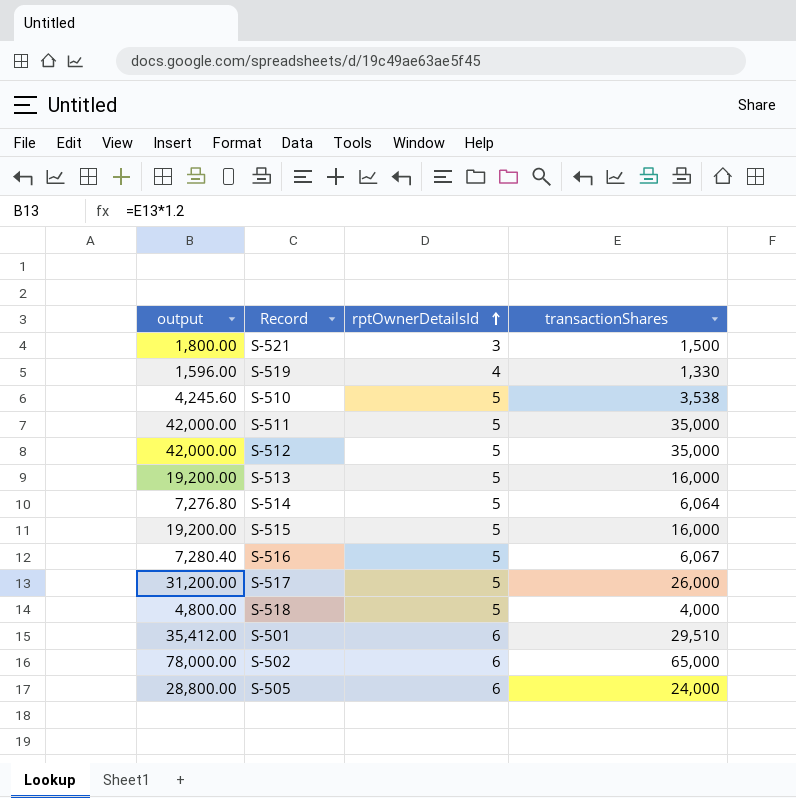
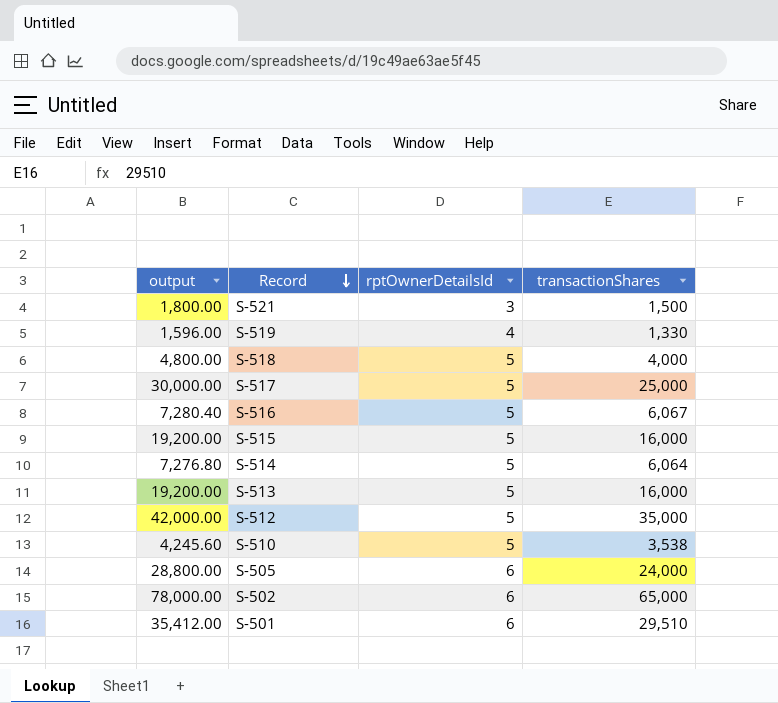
row order: rptOwnerDetailsId ascending -> Record descending
row S-511: 42,000.00 | 5 | 35,000 -> none
S-517 | output: 31,200.00 -> 30,000.00
S-517 | transactionShares: 26,000 -> 25,000

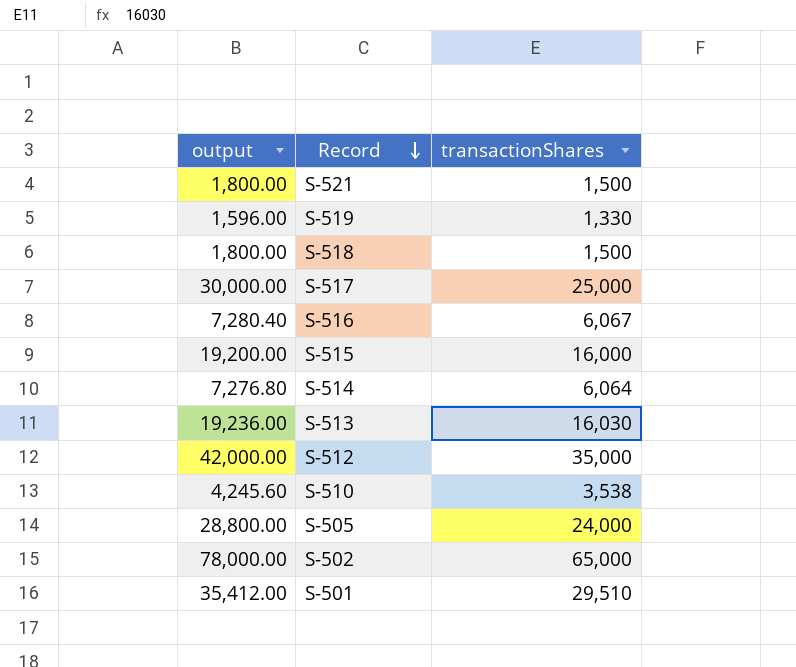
column rptOwnerDetailsId | position: 3 -> none
S-518 | output: 4,800.00 -> 1,800.00
S-518 | transactionShares: 4,000 -> 1,500
S-513 | output: 19,200.00 -> 19,236.00
S-513 | transactionShares: 16,000 -> 16,030

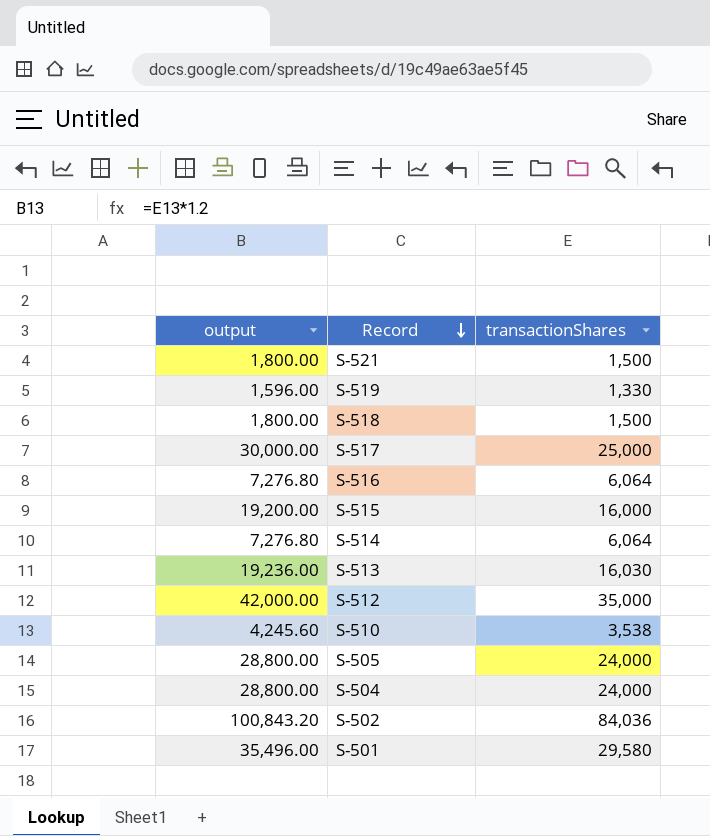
S-516 | output: 7,280.40 -> 7,276.80
S-516 | transactionShares: 6,067 -> 6,064
row S-504: none -> 28,800.00 | 24,000
S-502 | output: 78,000.00 -> 100,843.20
S-502 | transactionShares: 65,000 -> 84,036
S-501 | output: 35,412.00 -> 35,496.00
S-501 | transactionShares: 29,510 -> 29,580

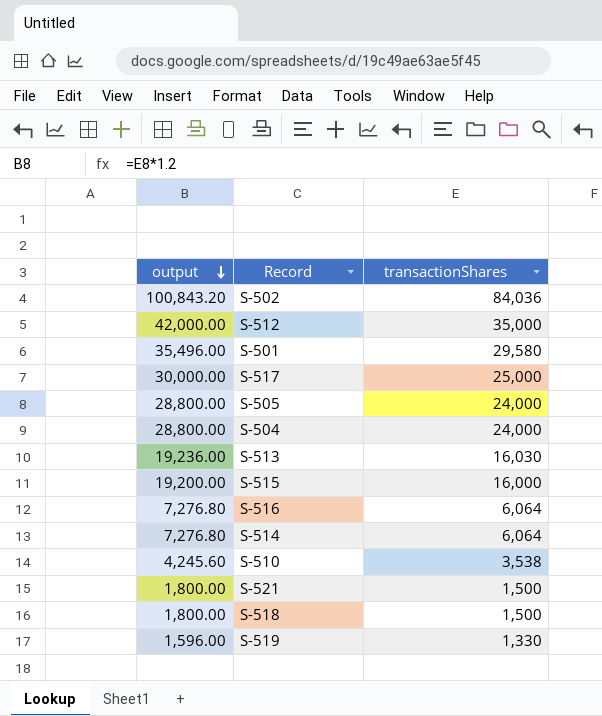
row order: Record descending -> output descending

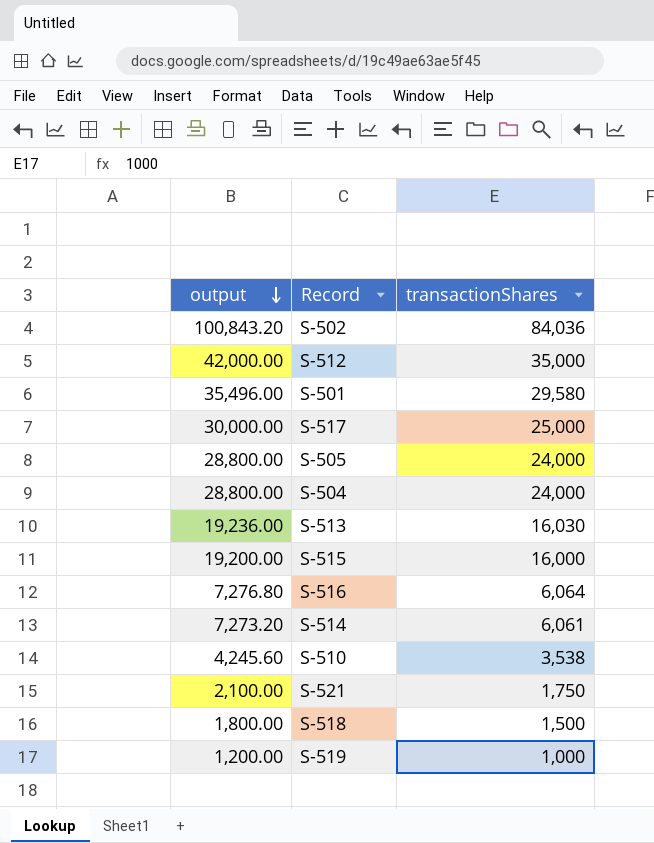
S-514 | output: 7,276.80 -> 7,273.20
S-514 | transactionShares: 6,064 -> 6,061
S-521 | output: 1,800.00 -> 2,100.00
S-521 | transactionShares: 1,500 -> 1,750
S-519 | output: 1,596.00 -> 1,200.00
S-519 | transactionShares: 1,330 -> 1,000

